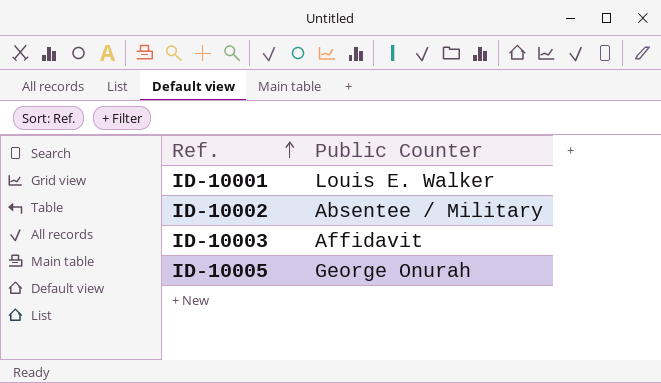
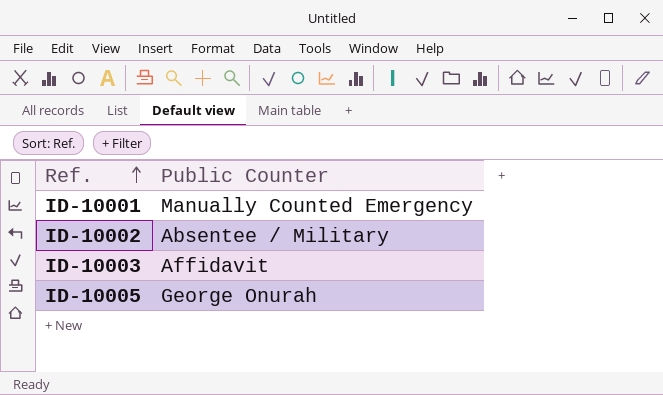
ID-10001 | Public Counter: Louis E. Walker -> Manually Counted Emergency

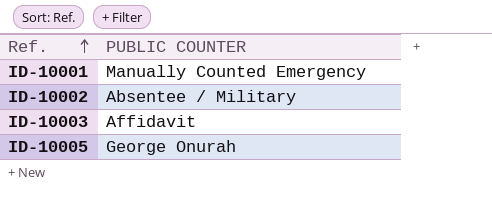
column name: Public Counter -> PUBLIC COUNTER

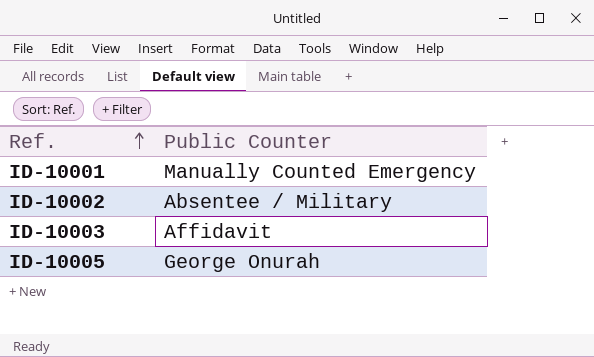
column name: PUBLIC COUNTER -> Public Counter

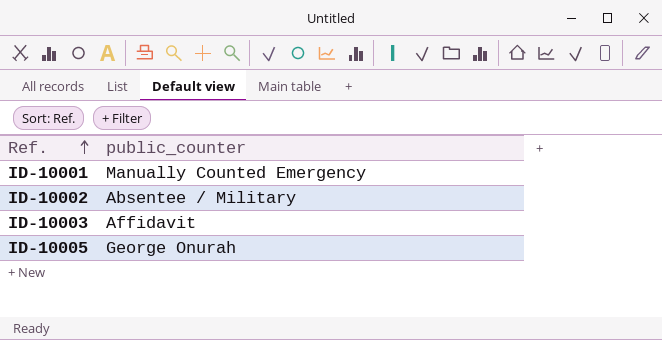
column name: Public Counter -> public_counter

